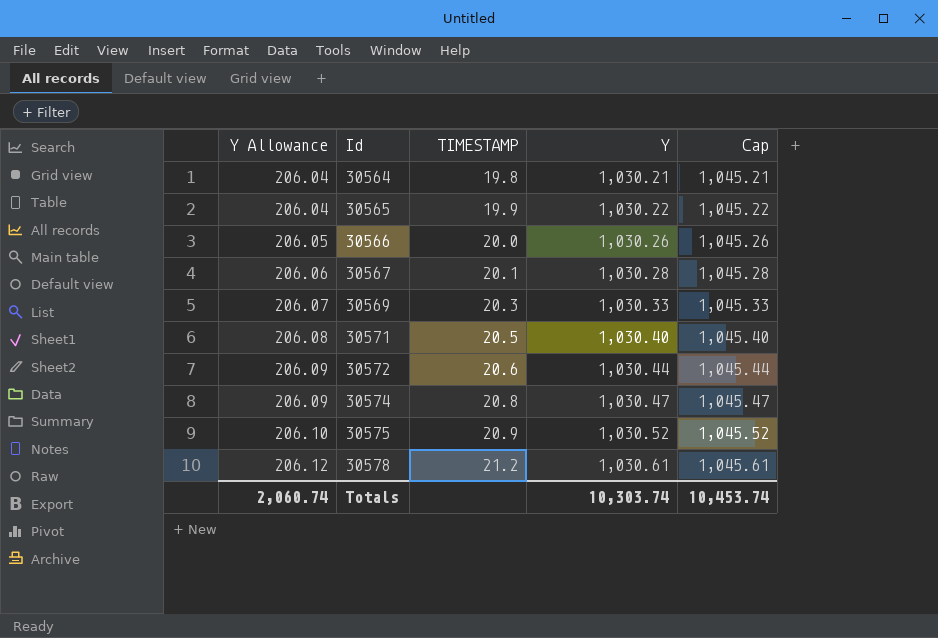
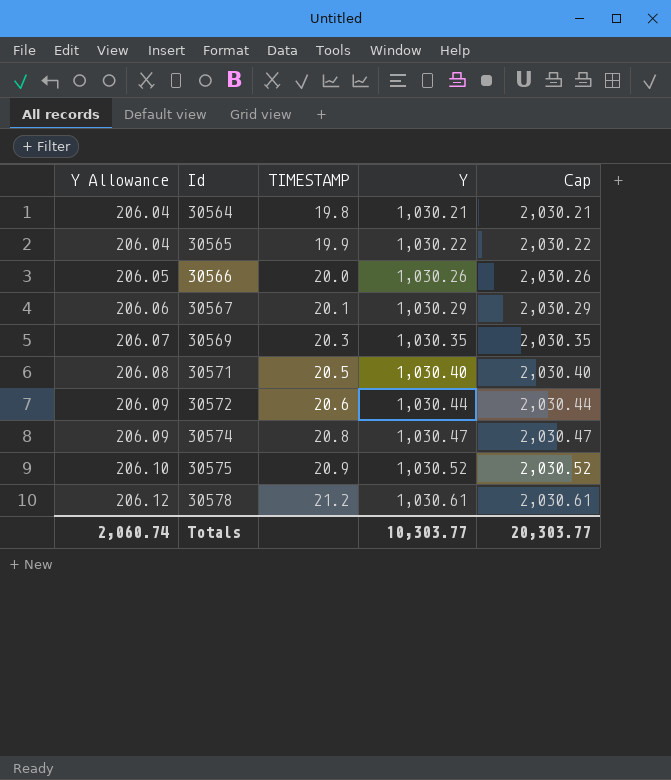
column Cap | formula: [Y] + 15 -> [Y] + 1000
30567 | Y: 1,030.28 -> 1,030.29
30569 | Y: 1,030.33 -> 1,030.35
Totals | Y: 10,303.74 -> 10,303.77
Totals | Cap: 10,453.74 -> 20,303.77

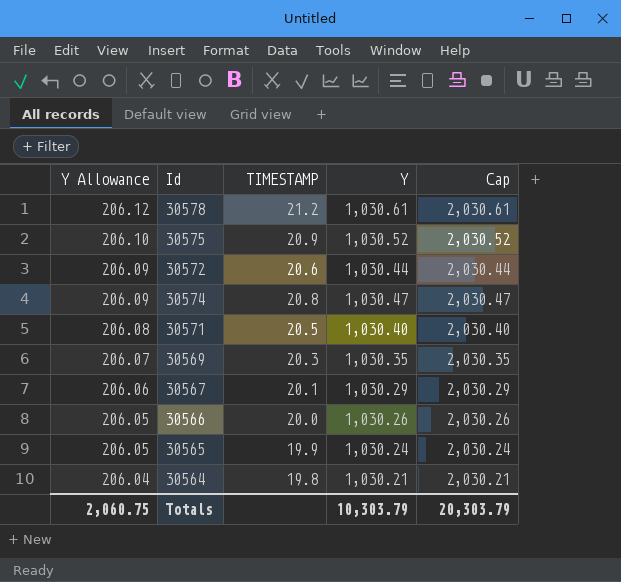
row order: Y Allowance ascending -> Y Allowance descending
30565 | Y Allowance: 206.04 -> 206.05
30565 | Y: 1,030.22 -> 1,030.24
30565 | Cap: 2,030.22 -> 2,030.24
Totals | Y Allowance: 2,060.74 -> 2,060.75
Totals | Y: 10,303.77 -> 10,303.79
Totals | Cap: 20,303.77 -> 20,303.79

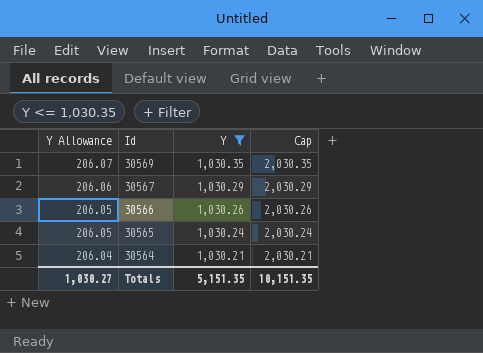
filter: none -> Y <= 1,030.35
column TIMESTAMP | position: 3 -> none
Totals | Y Allowance: 2,060.75 -> 1,030.27
Totals | Y: 10,303.79 -> 5,151.35
Totals | Cap: 20,303.79 -> 10,151.35

